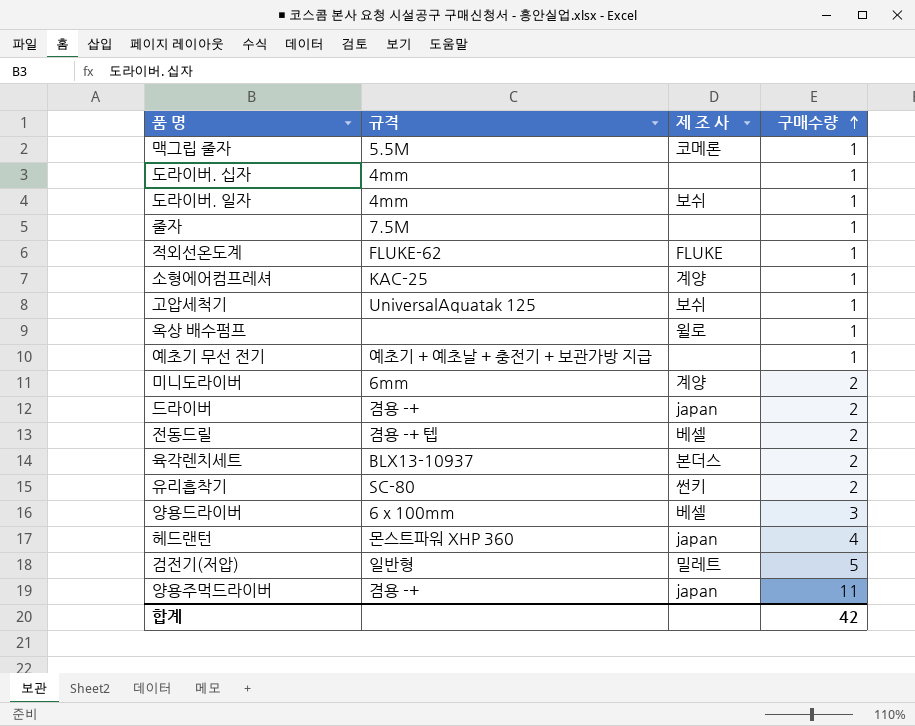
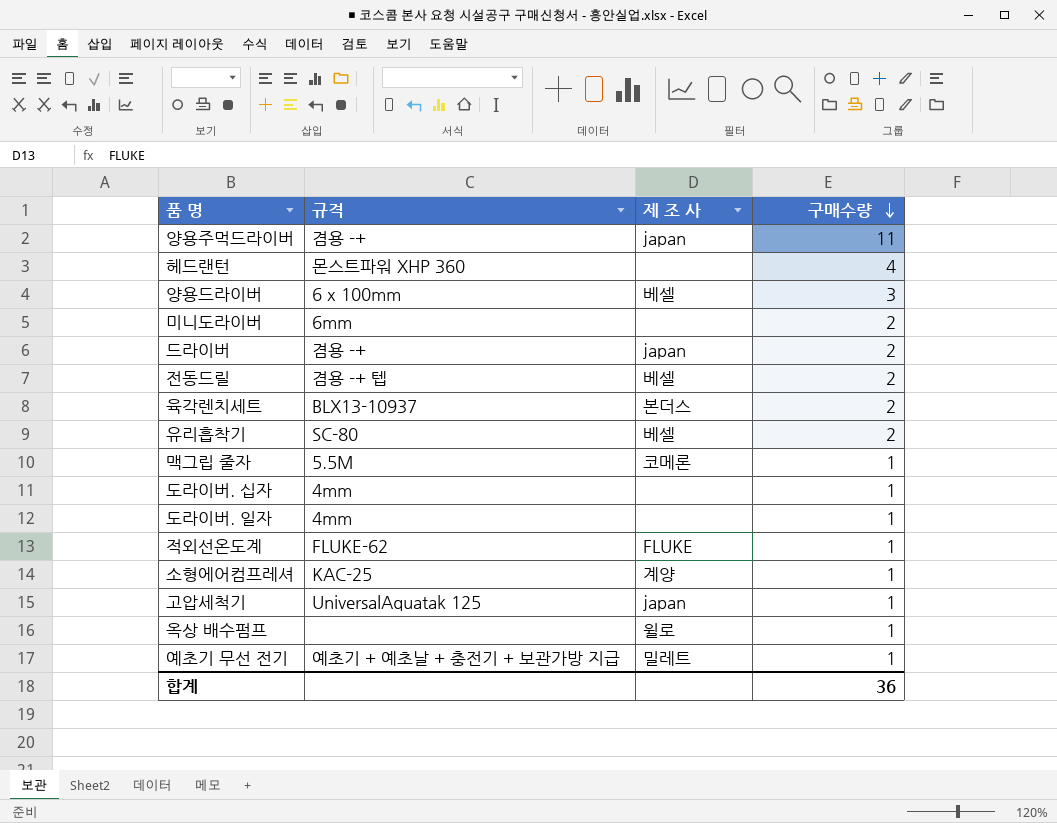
row order: 구매수량 ascending -> 구매수량 descending
row 줄자: 7.5M | none | 1 -> none
row 검전기(저압): 일반형 | 밀레트 | 5 -> none
헤드랜턴 | 제 조 사: japan -> none
미니도라이버 | 제 조 사: 계양 -> none
유리흡착기 | 제 조 사: 썬키 -> 베셀
도라이버. 일자 | 제 조 사: 보쉬 -> none
고압세척기 | 제 조 사: 보쉬 -> japan
예초기 무선 전기 | 제 조 사: none -> 밀레트
합계 | 구매수량: 42 -> 36

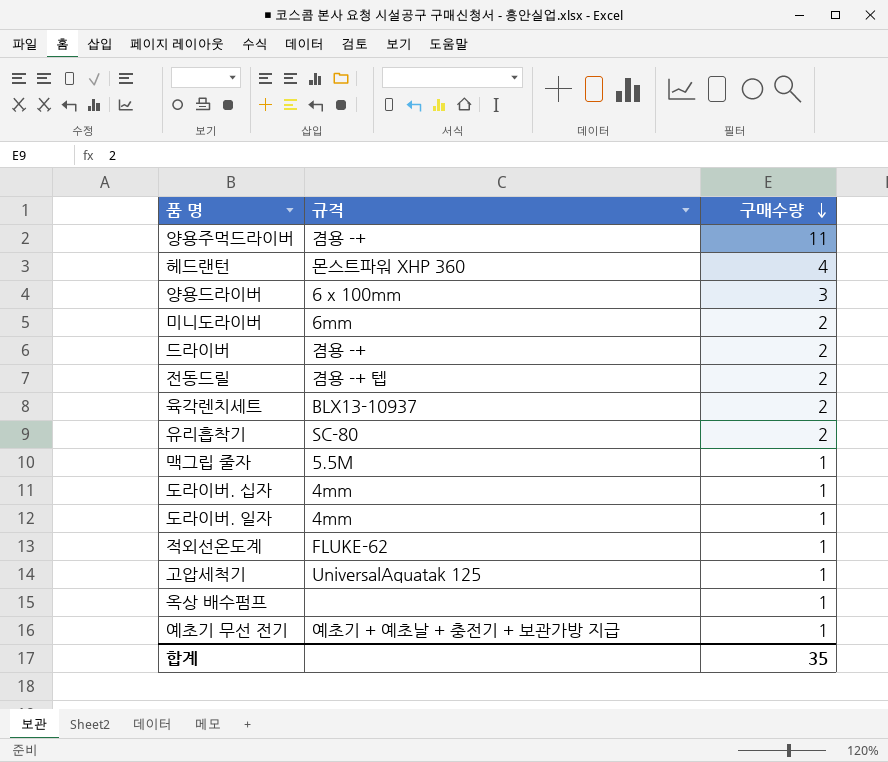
column 제 조 사 | position: 3 -> none
row 소형에어컴프레셔: KAC-25 | 계양 | 1 -> none
합계 | 구매수량: 36 -> 35

